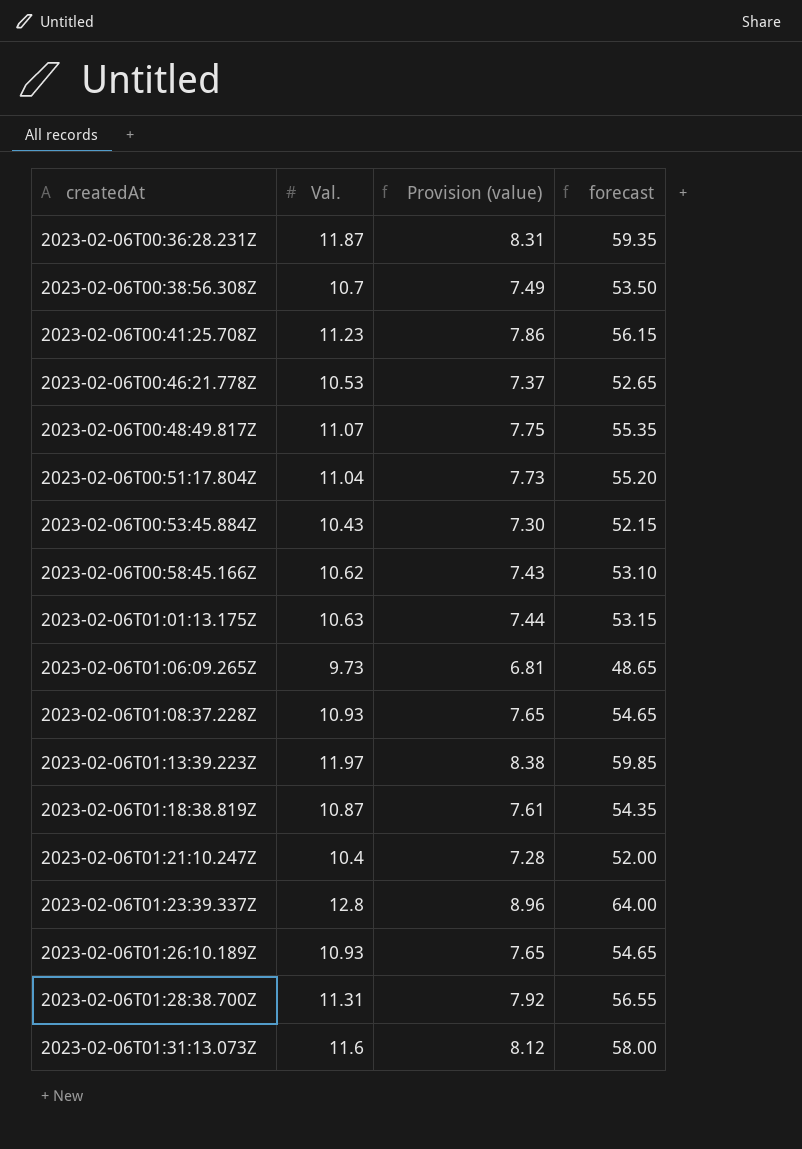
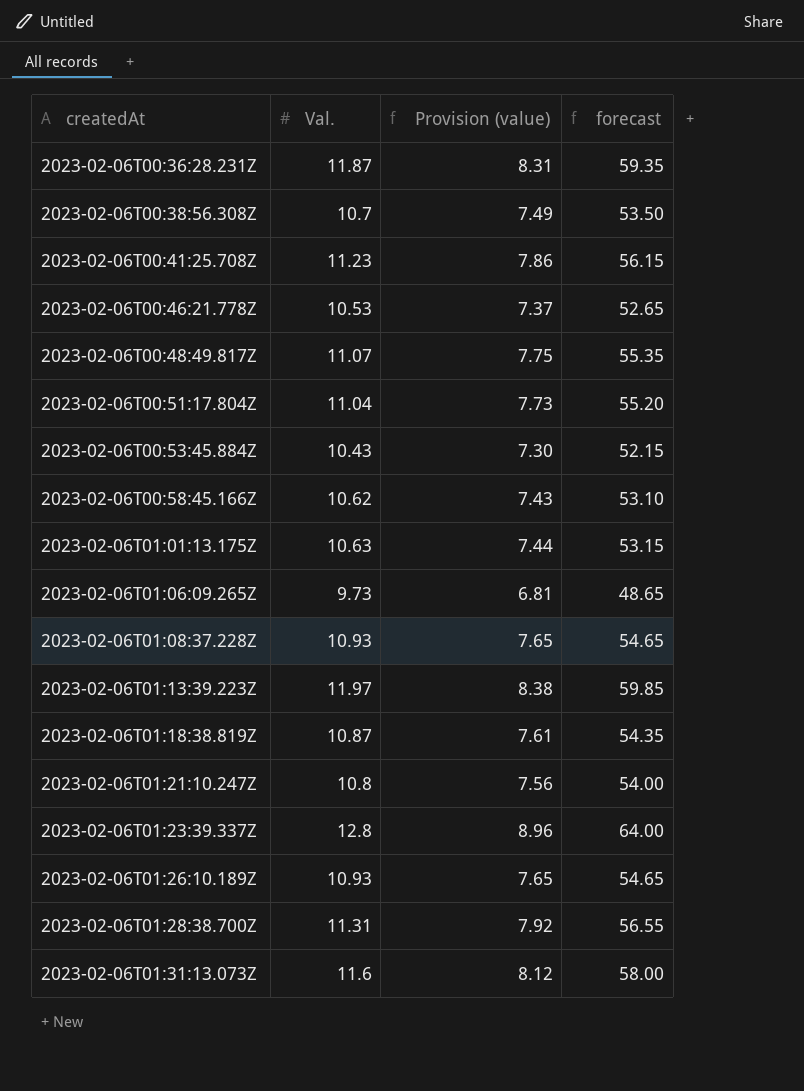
2023-02-06T01:21:10.247Z | Val.: 10.4 -> 10.8
2023-02-06T01:21:10.247Z | Provision (value): 7.28 -> 7.56
2023-02-06T01:21:10.247Z | forecast: 52.00 -> 54.00

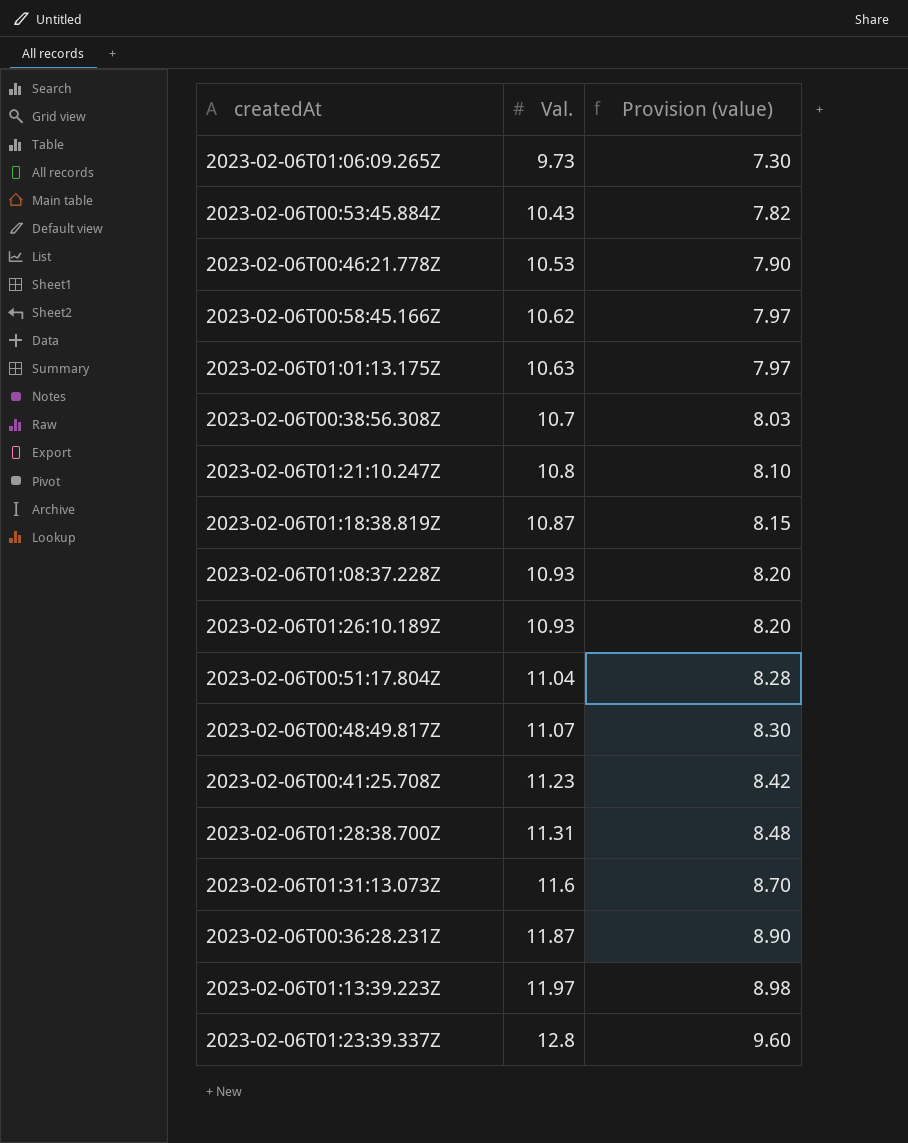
row order: createdAt ascending -> Val. ascending
column forecast | formula: [Val.] * 5 -> none
column Provision (value) | formula: [Val.] * 0.7 -> [Val.] * 0.75

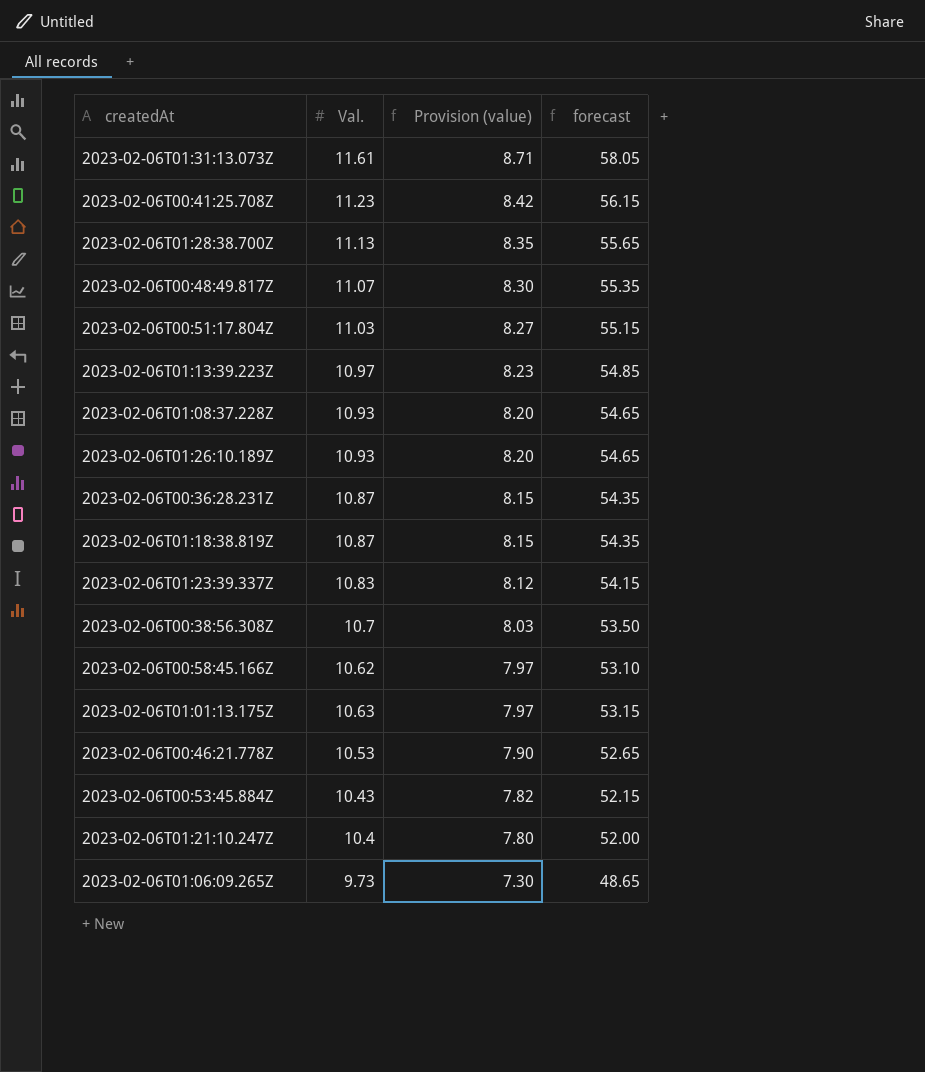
row order: Val. ascending -> Provision (value) descending
column forecast | formula: none -> [Val.] * 5
2023-02-06T01:31:13.073Z | Val.: 11.6 -> 11.61
2023-02-06T01:31:13.073Z | Provision (value): 8.70 -> 8.71
2023-02-06T01:28:38.700Z | Val.: 11.31 -> 11.13
2023-02-06T01:28:38.700Z | Provision (value): 8.48 -> 8.35
2023-02-06T00:51:17.804Z | Val.: 11.04 -> 11.03
2023-02-06T00:51:17.804Z | Provision (value): 8.28 -> 8.27
2023-02-06T01:13:39.223Z | Val.: 11.97 -> 10.97
2023-02-06T01:13:39.223Z | Provision (value): 8.98 -> 8.23
2023-02-06T00:36:28.231Z | Val.: 11.87 -> 10.87
2023-02-06T00:36:28.231Z | Provision (value): 8.90 -> 8.15
2023-02-06T01:23:39.337Z | Val.: 12.8 -> 10.83
2023-02-06T01:23:39.337Z | Provision (value): 9.60 -> 8.12
2023-02-06T01:21:10.247Z | Val.: 10.8 -> 10.4
2023-02-06T01:21:10.247Z | Provision (value): 8.10 -> 7.80

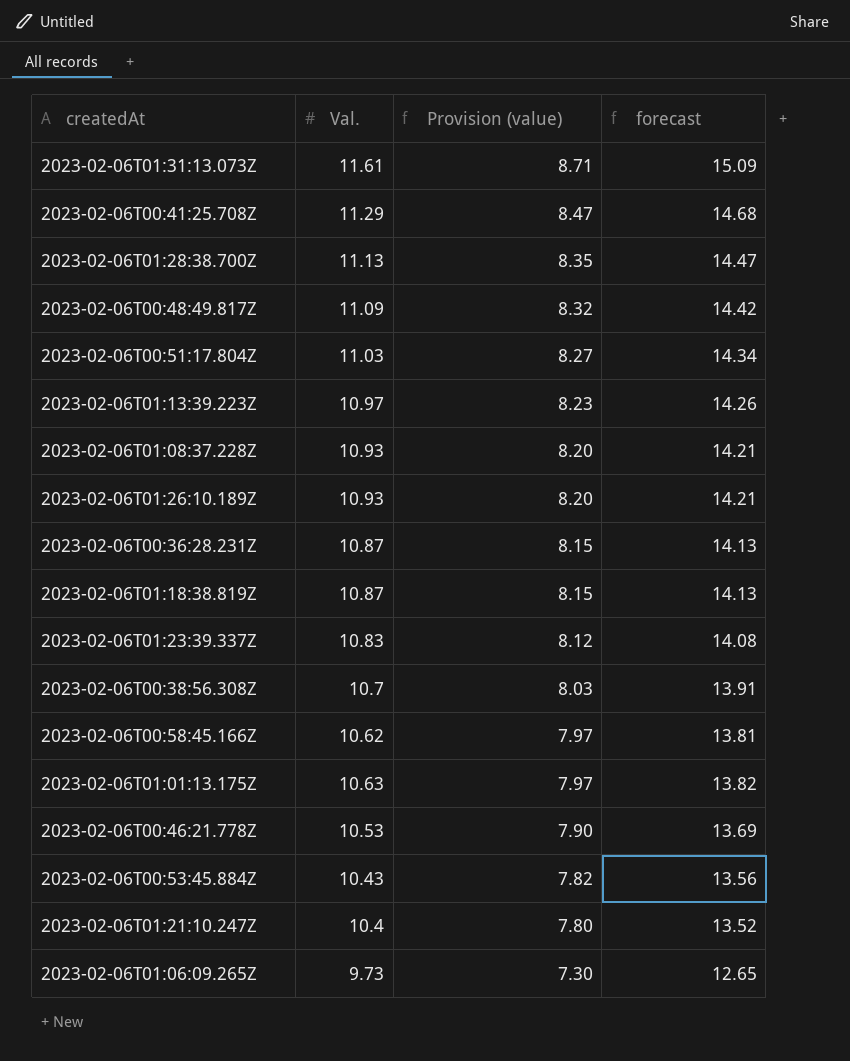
column forecast | formula: [Val.] * 5 -> [Val.] * 1.3
2023-02-06T00:41:25.708Z | Val.: 11.23 -> 11.29
2023-02-06T00:41:25.708Z | Provision (value): 8.42 -> 8.47
2023-02-06T00:48:49.817Z | Val.: 11.07 -> 11.09
2023-02-06T00:48:49.817Z | Provision (value): 8.30 -> 8.32

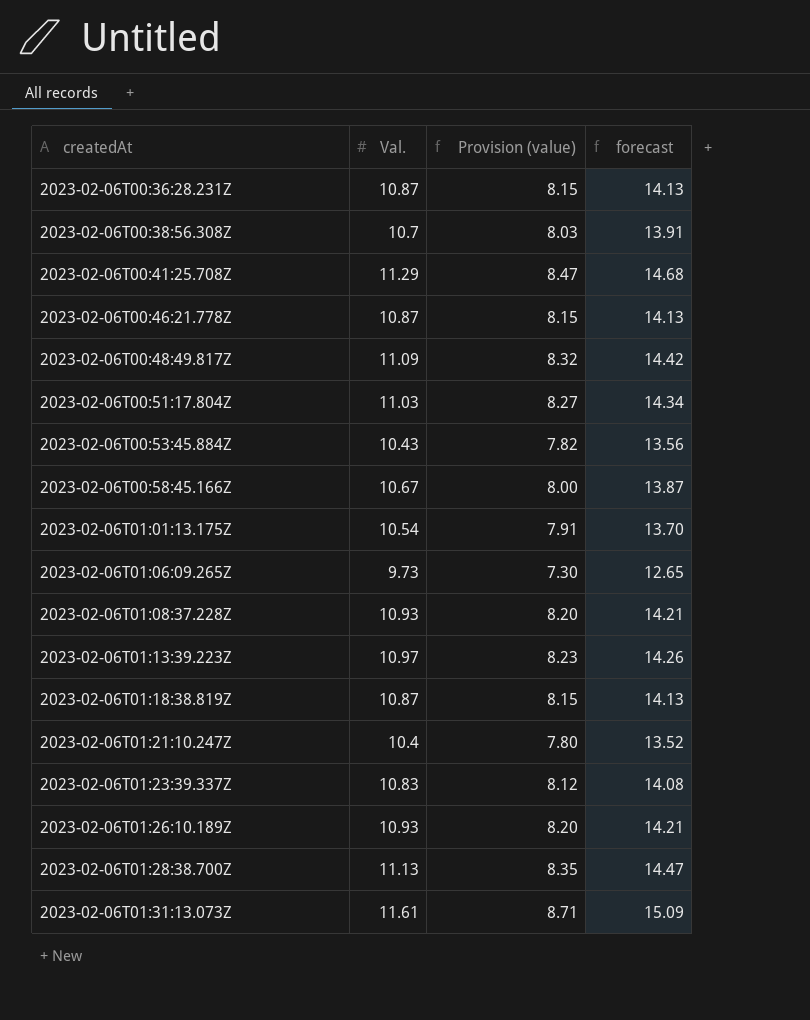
row order: Provision (value) descending -> createdAt ascending
2023-02-06T00:46:21.778Z | Val.: 10.53 -> 10.87
2023-02-06T00:46:21.778Z | Provision (value): 7.90 -> 8.15
2023-02-06T00:46:21.778Z | forecast: 13.69 -> 14.13
2023-02-06T00:58:45.166Z | Val.: 10.62 -> 10.67
2023-02-06T00:58:45.166Z | Provision (value): 7.97 -> 8.00
2023-02-06T00:58:45.166Z | forecast: 13.81 -> 13.87
2023-02-06T01:01:13.175Z | Val.: 10.63 -> 10.54
2023-02-06T01:01:13.175Z | Provision (value): 7.97 -> 7.91
2023-02-06T01:01:13.175Z | forecast: 13.82 -> 13.70

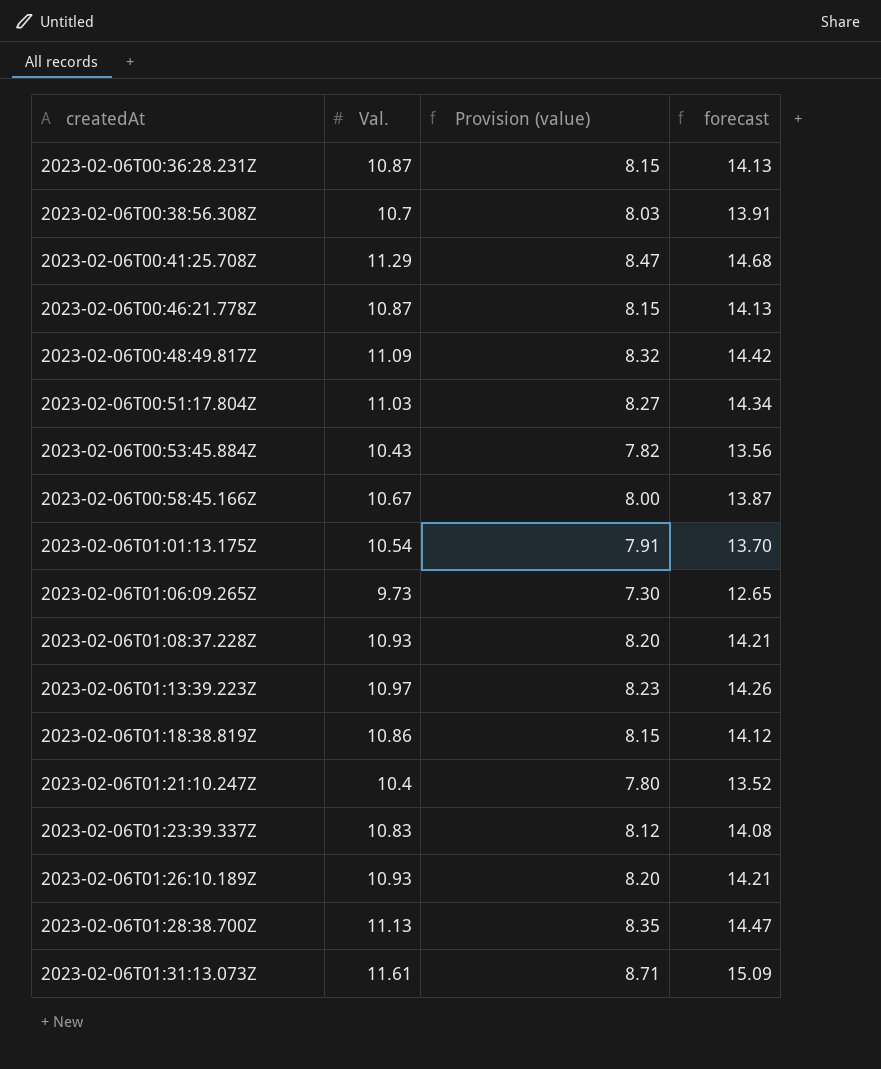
2023-02-06T01:18:38.819Z | Val.: 10.87 -> 10.86
2023-02-06T01:18:38.819Z | forecast: 14.13 -> 14.12

